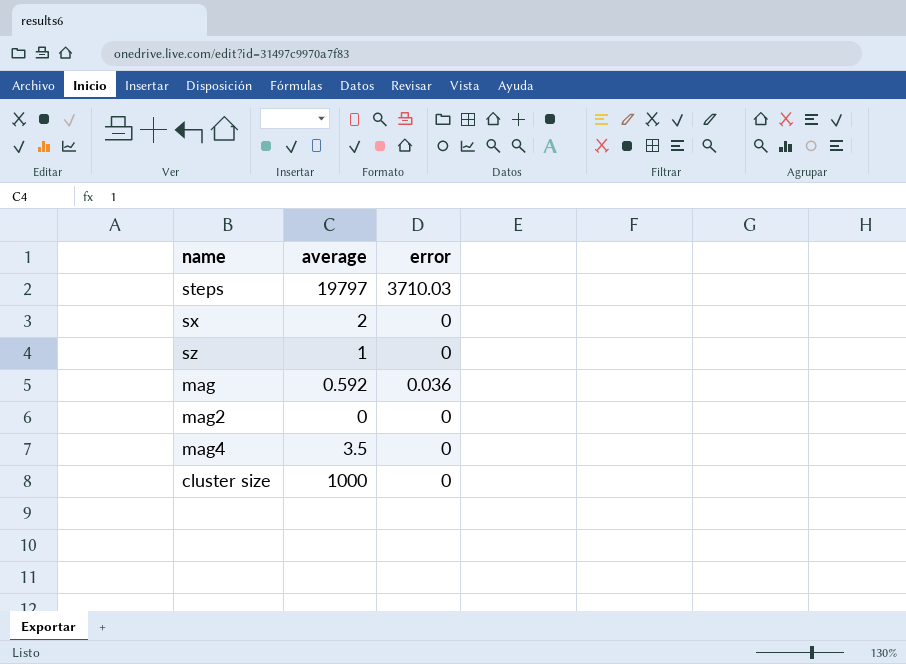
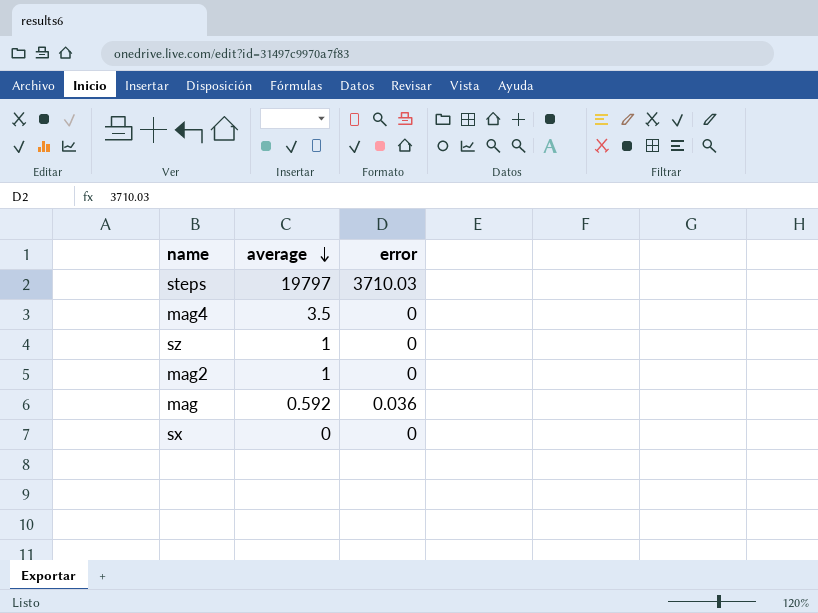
row order: none -> average descending
row cluster size: 1000 | 0 -> none
mag2 | average: 0 -> 1
sx | average: 2 -> 0

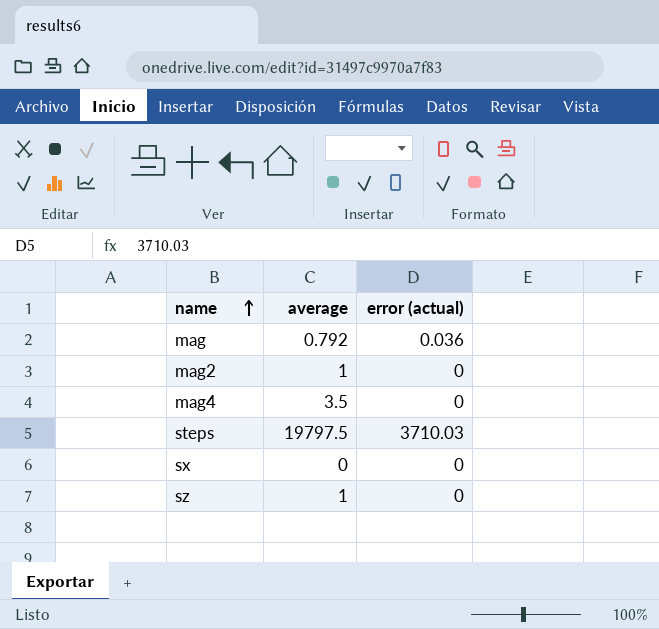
row order: average descending -> name ascending
column name: error -> error (actual)
mag | average: 0.592 -> 0.792
steps | average: 19797 -> 19797.5

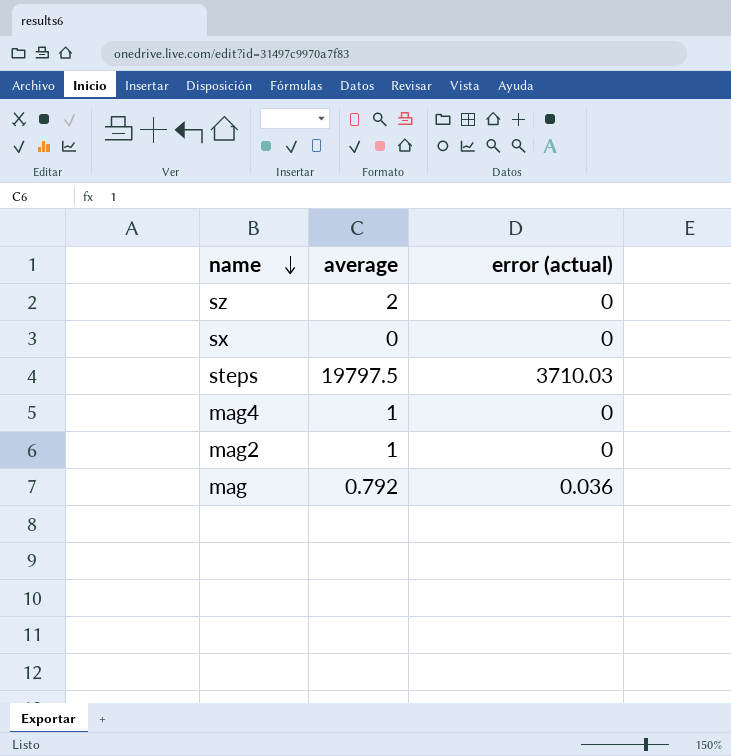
row order: name ascending -> name descending
sz | average: 1 -> 2
mag4 | average: 3.5 -> 1

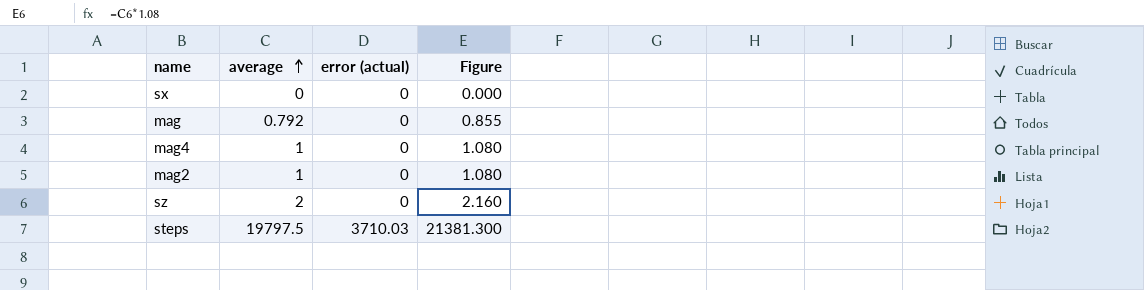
row order: name descending -> average ascending
column Figure | formula: none -> [average] * 1.08
mag | error (actual): 0.036 -> 0

